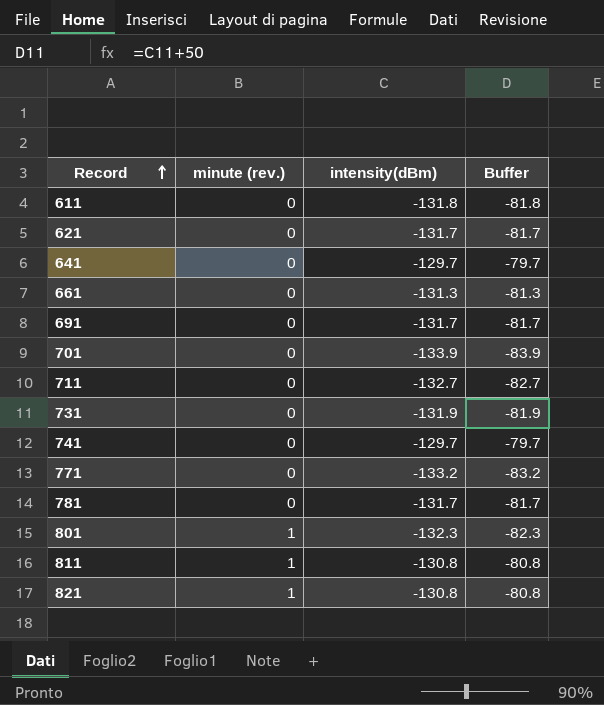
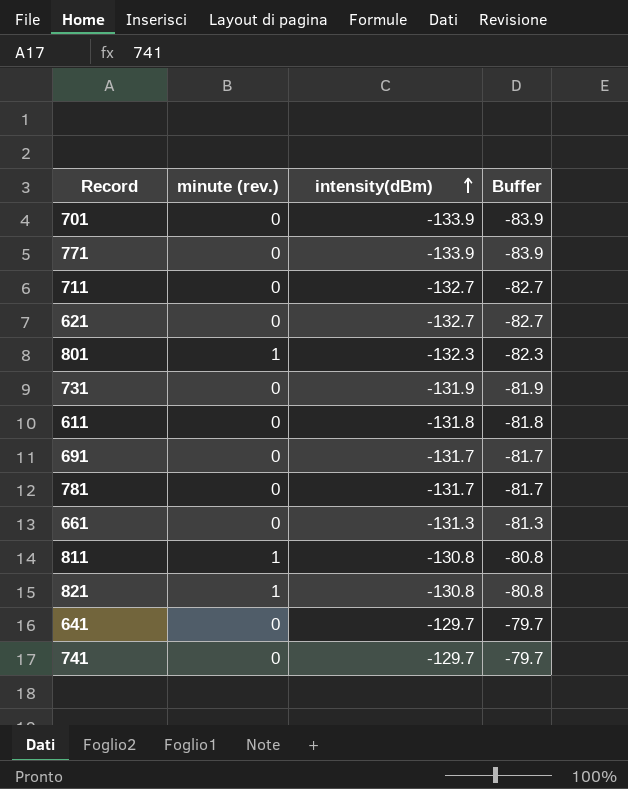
row order: Record ascending -> intensity(dBm) ascending
771 | intensity(dBm): -133.2 -> -133.9
771 | Buffer: -83.2 -> -83.9
621 | intensity(dBm): -131.7 -> -132.7
621 | Buffer: -81.7 -> -82.7

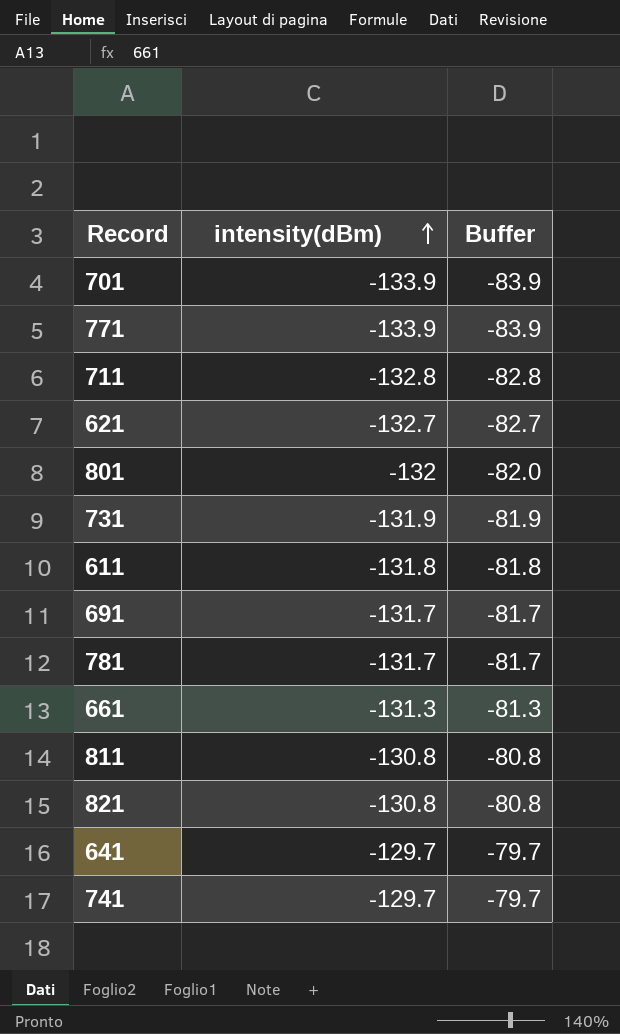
column minute (rev.) | position: 2 -> none
711 | intensity(dBm): -132.7 -> -132.8
711 | Buffer: -82.7 -> -82.8
801 | intensity(dBm): -132.3 -> -132
801 | Buffer: -82.3 -> -82.0

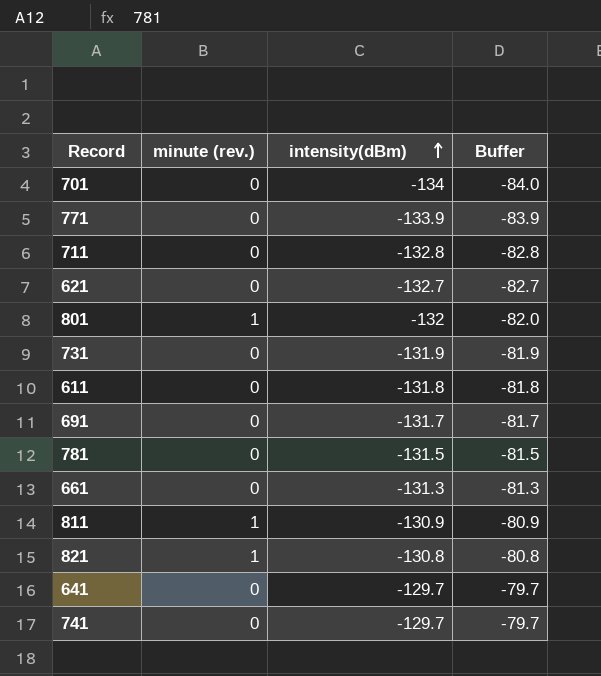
column minute (rev.) | position: none -> 2
701 | intensity(dBm): -133.9 -> -134
701 | Buffer: -83.9 -> -84.0
781 | intensity(dBm): -131.7 -> -131.5
781 | Buffer: -81.7 -> -81.5
811 | intensity(dBm): -130.8 -> -130.9
811 | Buffer: -80.8 -> -80.9

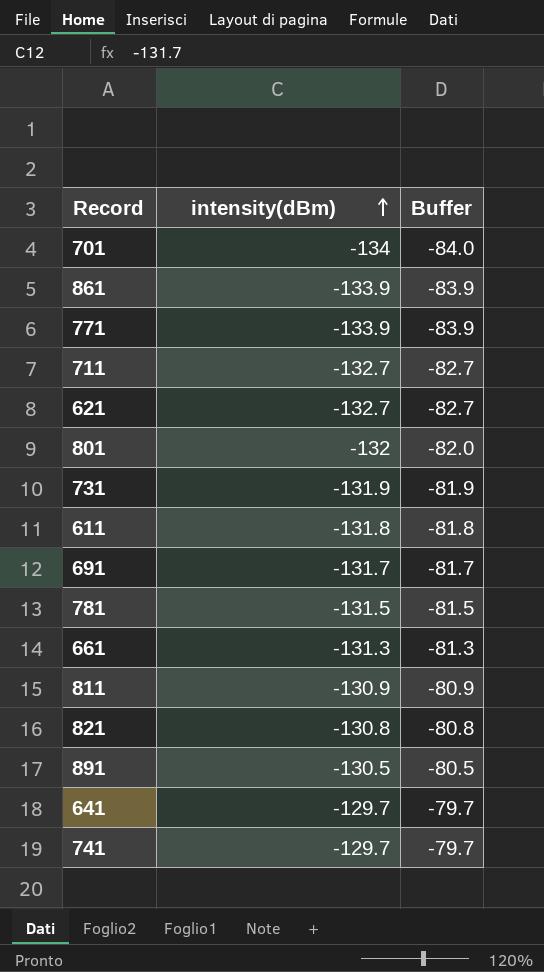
column minute (rev.) | position: 2 -> none
row 861: none -> -133.9 | -83.9
711 | intensity(dBm): -132.8 -> -132.7
711 | Buffer: -82.8 -> -82.7
row 891: none -> -130.5 | -80.5

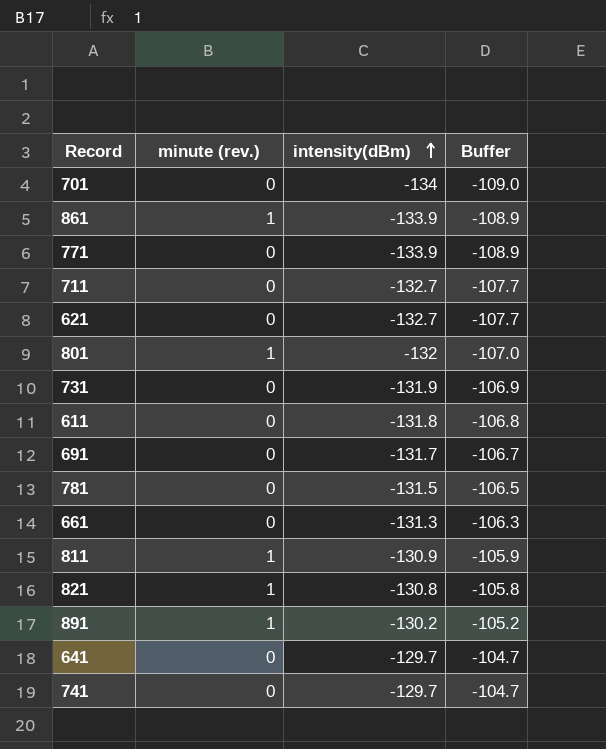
column minute (rev.) | position: none -> 2
column Buffer | formula: [intensity(dBm)] + 50 -> [intensity(dBm)] + 25
891 | intensity(dBm): -130.5 -> -130.2

